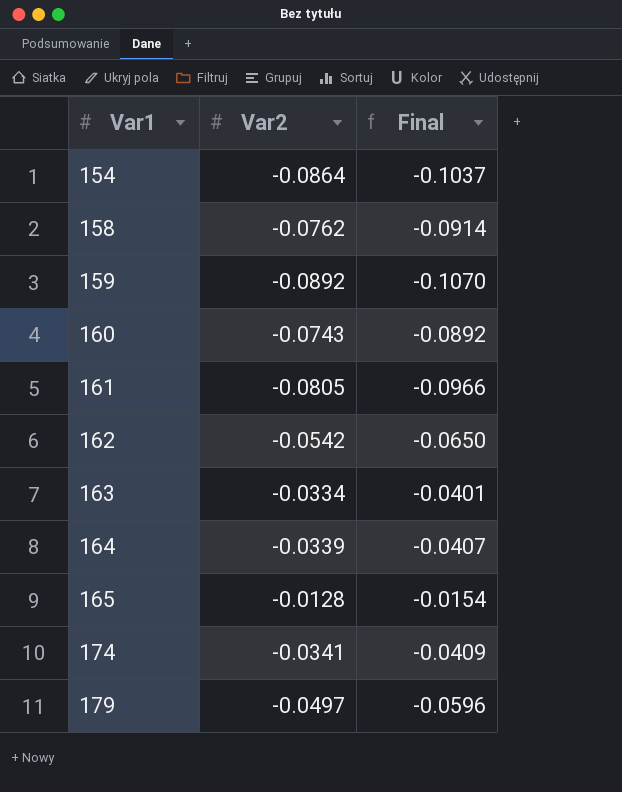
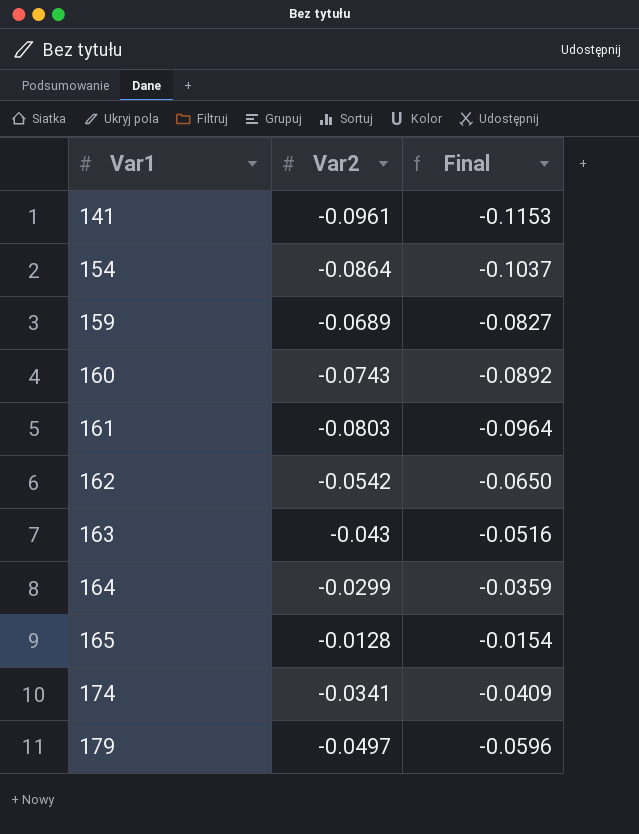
row 158: -0.0762 | -0.0914 -> none
row 141: none -> -0.0961 | -0.1153
159 | Var2: -0.0892 -> -0.0689
159 | Final: -0.1070 -> -0.0827
161 | Var2: -0.0805 -> -0.0803
161 | Final: -0.0966 -> -0.0964
163 | Var2: -0.0334 -> -0.043
163 | Final: -0.0401 -> -0.0516
164 | Var2: -0.0339 -> -0.0299
164 | Final: -0.0407 -> -0.0359

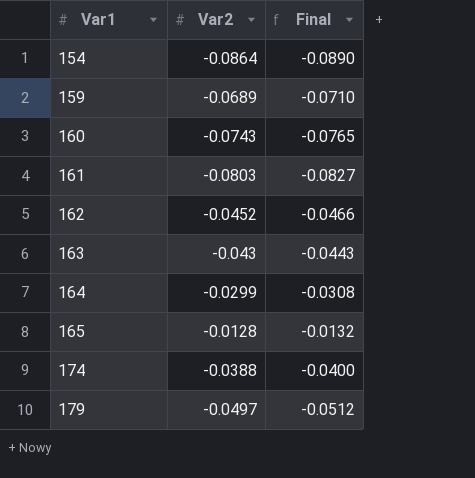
column Final | formula: [Var2] * 1.2 -> [Var2] * 1.03
row 141: -0.0961 | -0.1153 -> none
162 | Var2: -0.0542 -> -0.0452
174 | Var2: -0.0341 -> -0.0388

